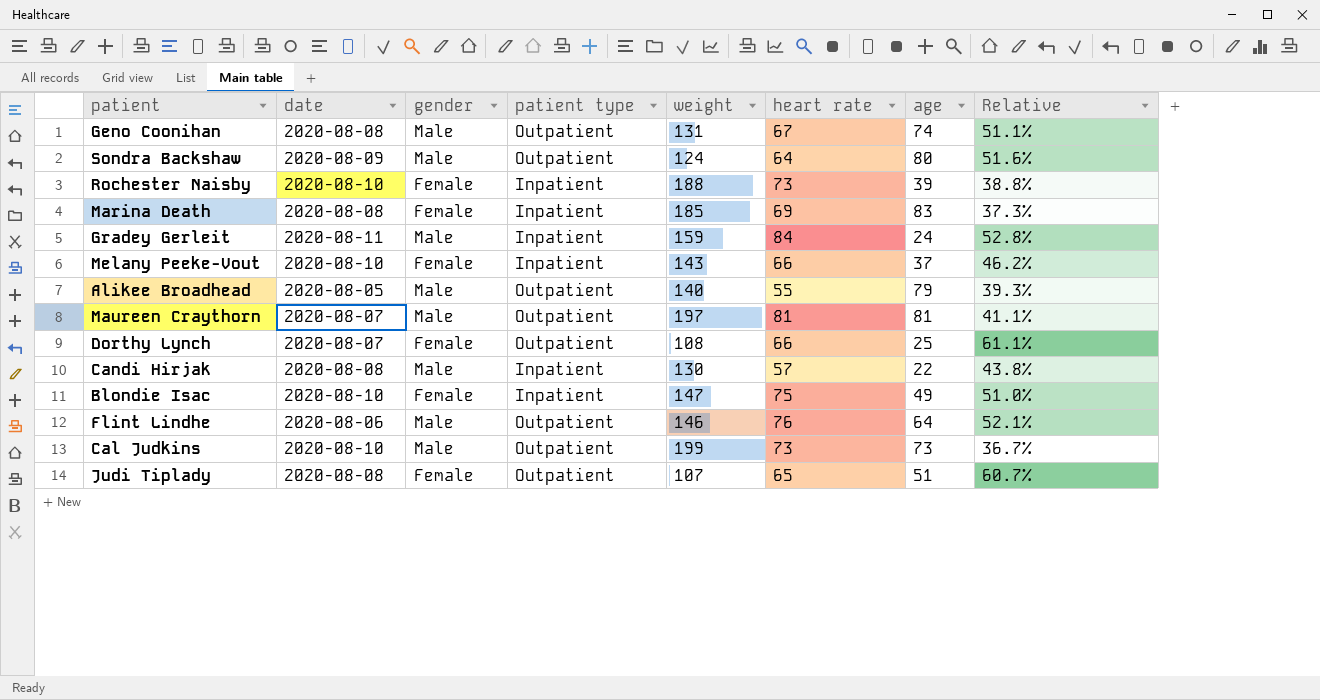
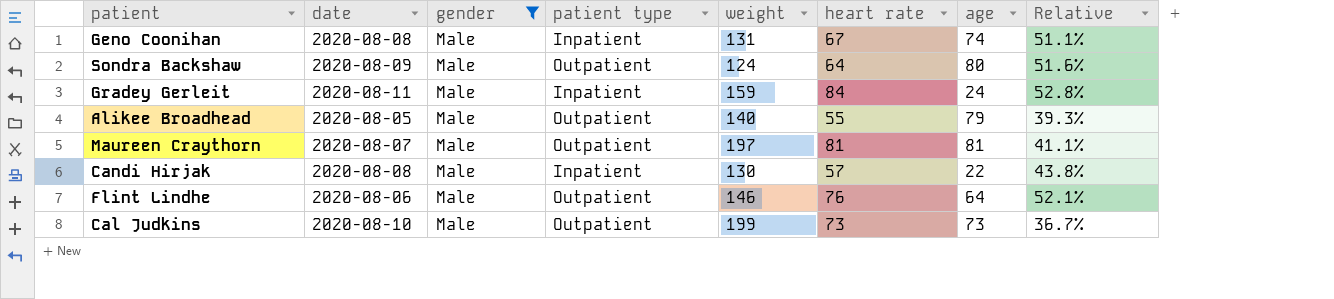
filter: none -> gender = Male
Geno Coonihan | patient type: Outpatient -> Inpatient

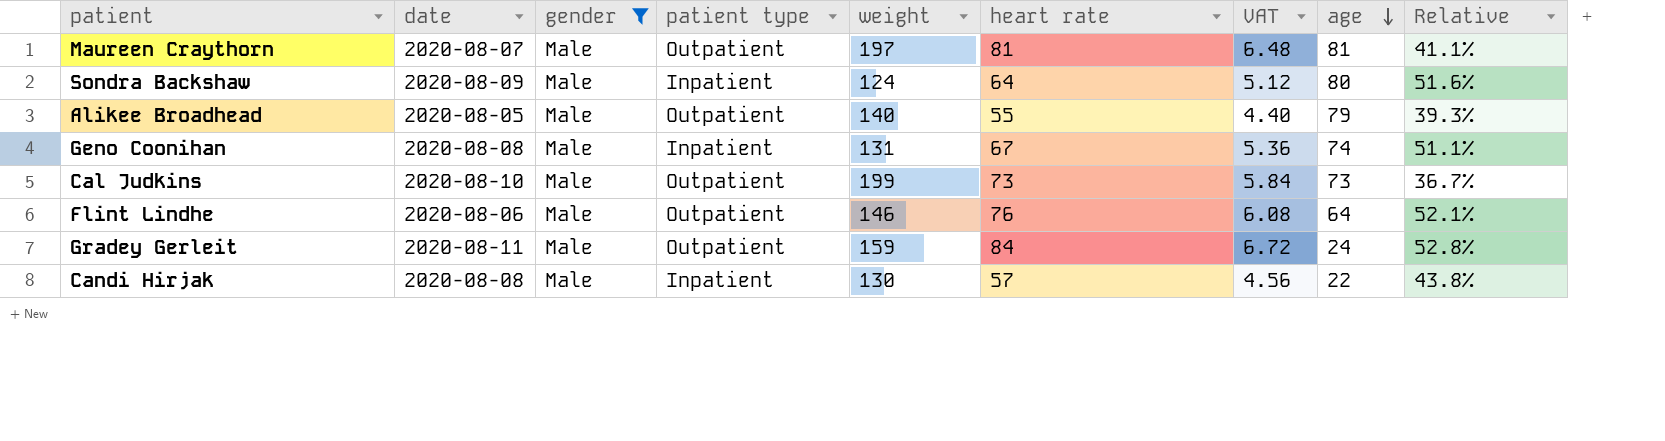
row order: none -> age descending
column VAT | formula: none -> [heart rate] * 0.08
Sondra Backshaw | patient type: Outpatient -> Inpatient
Gradey Gerleit | patient type: Inpatient -> Outpatient

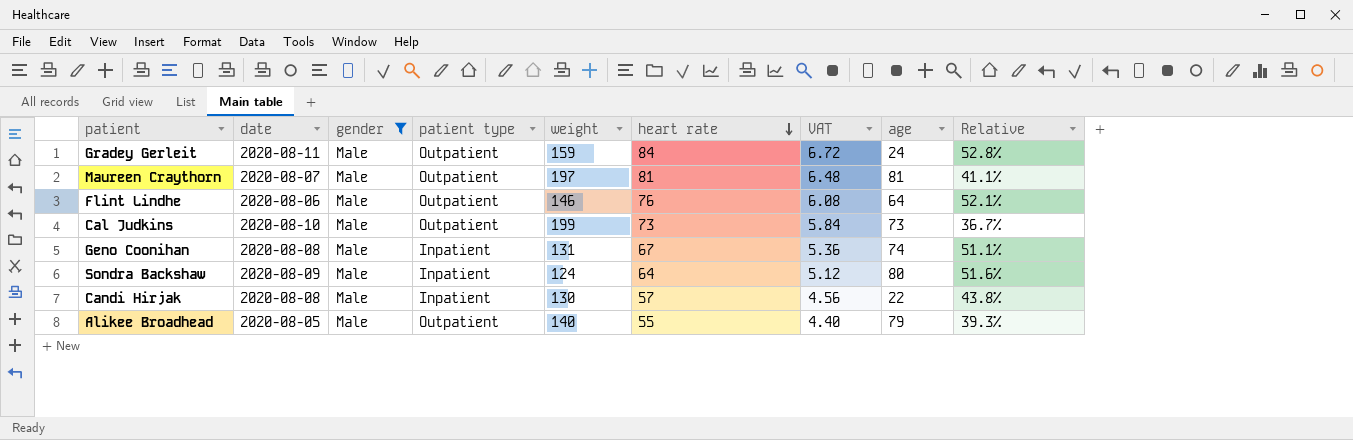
row order: age descending -> heart rate descending

